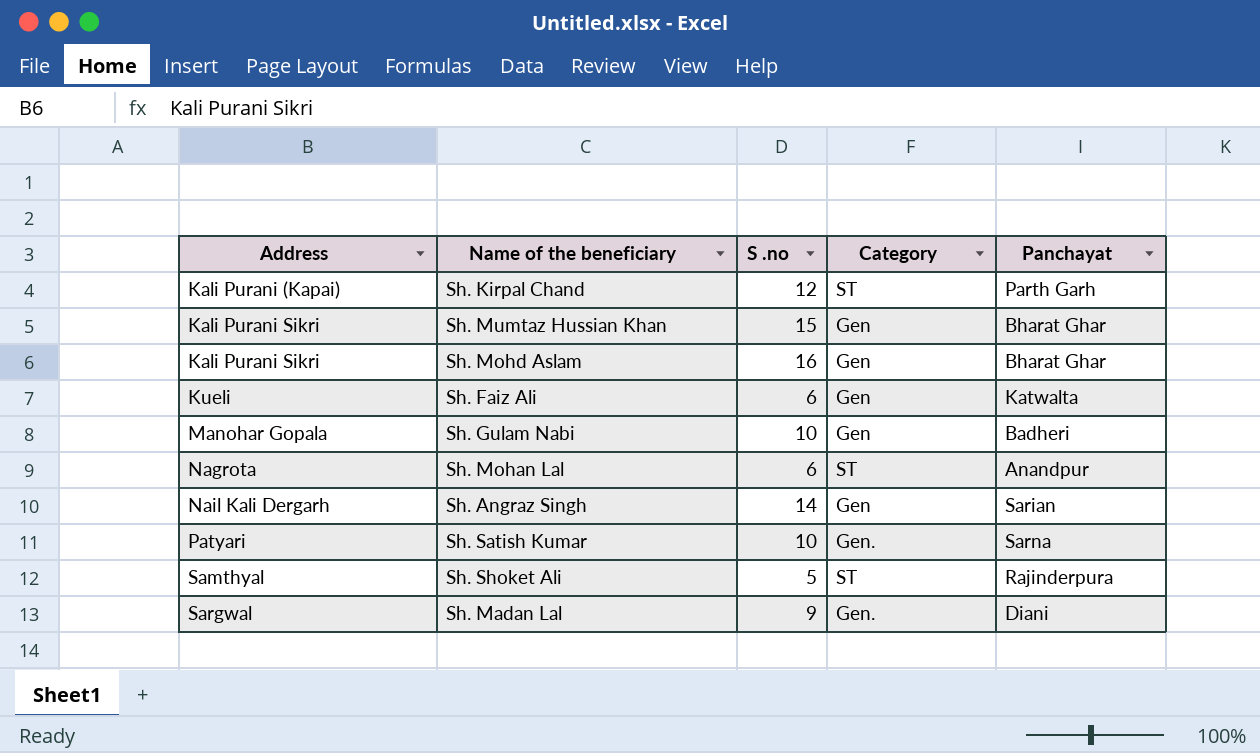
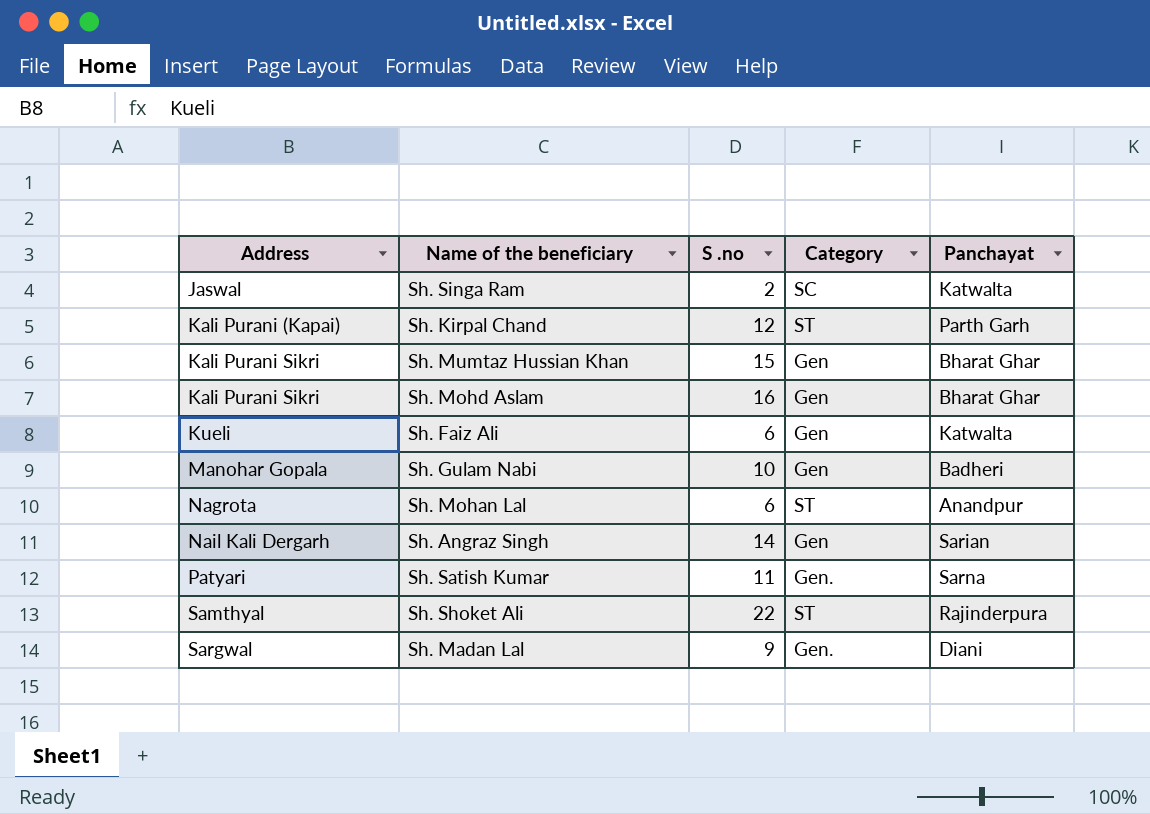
row Sh. Singa Ram: none -> Jaswal | 2 | SC | Katwalta
Sh. Satish Kumar | S .no: 10 -> 11
Sh. Shoket Ali | S .no: 5 -> 22

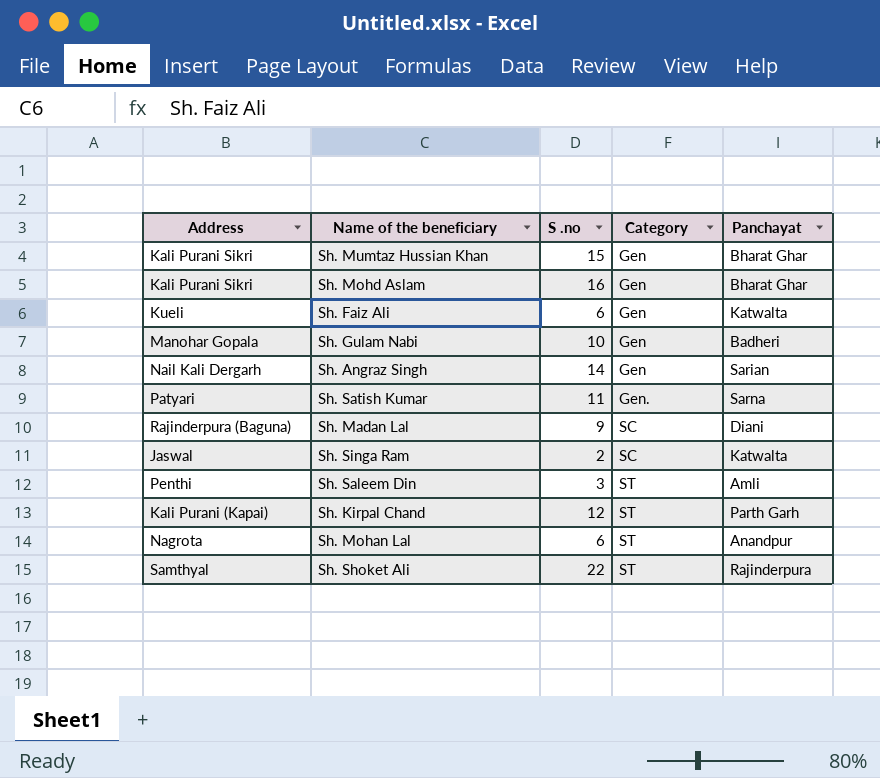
row order: Address ascending -> Category ascending
Sh. Madan Lal | Address: Sargwal -> Rajinderpura (Baguna)
Sh. Madan Lal | Category: Gen. -> SC
row Sh. Saleem Din: none -> Penthi | 3 | ST | Amli

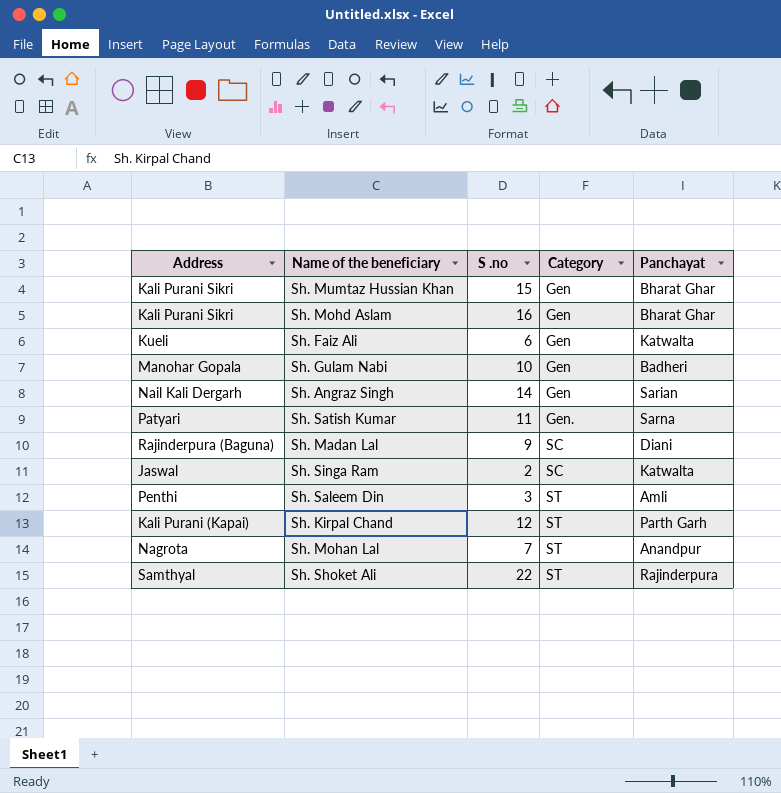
Sh. Mohan Lal | S .no: 6 -> 7

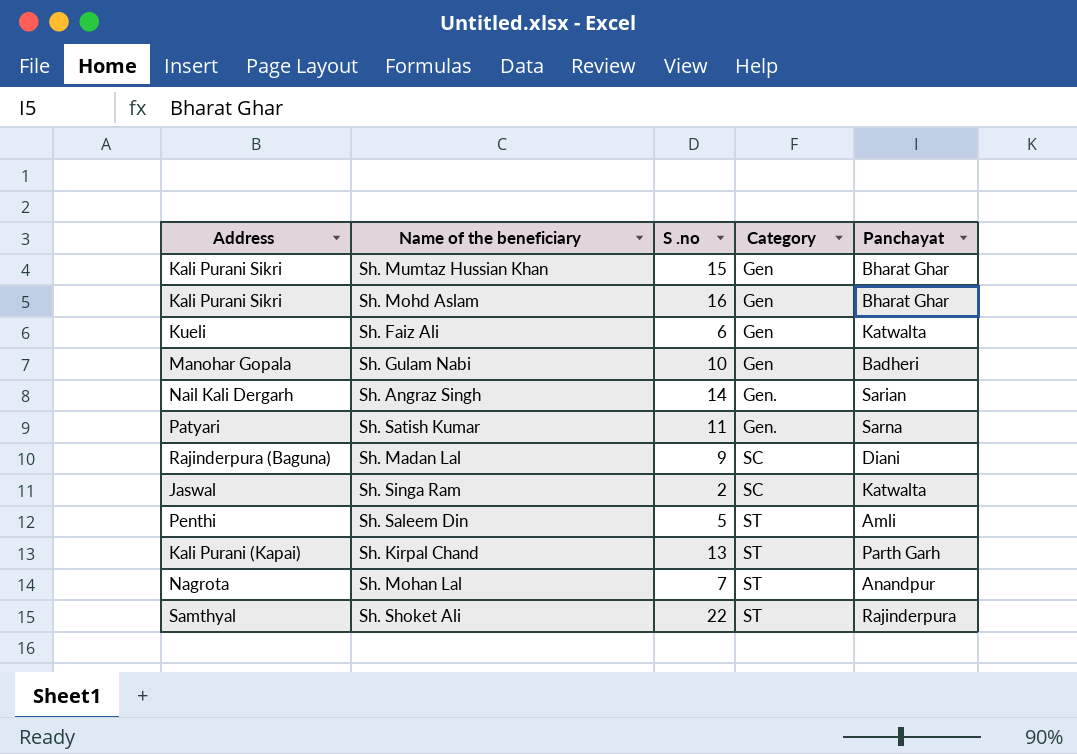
Sh. Angraz Singh | Category: Gen -> Gen.
Sh. Saleem Din | S .no: 3 -> 5
Sh. Kirpal Chand | S .no: 12 -> 13

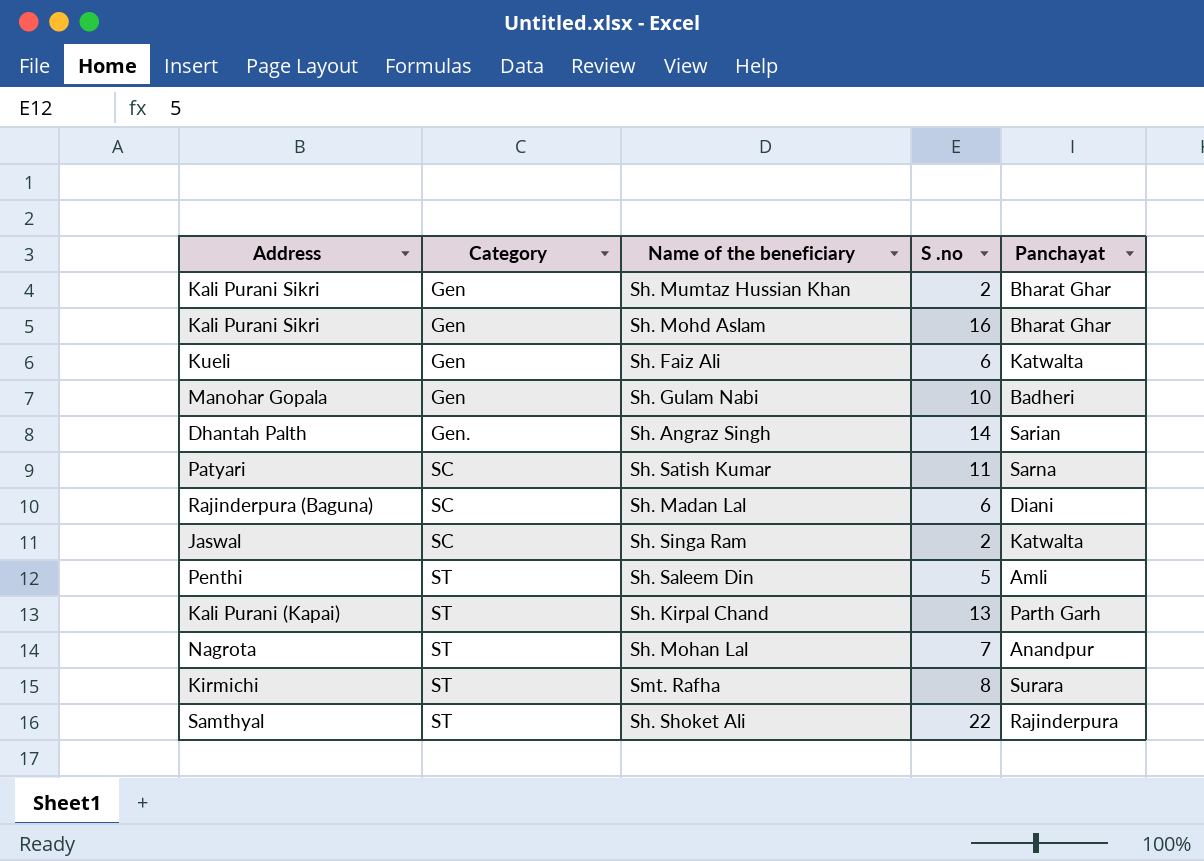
column Category | position: 4 -> 2
Sh. Mumtaz Hussian Khan | S .no: 15 -> 2
Sh. Angraz Singh | Address: Nail Kali Dergarh -> Dhantah Palth
Sh. Satish Kumar | Category: Gen. -> SC
Sh. Madan Lal | S .no: 9 -> 6
row Smt. Rafha: none -> Kirmichi | ST | 8 | Surara

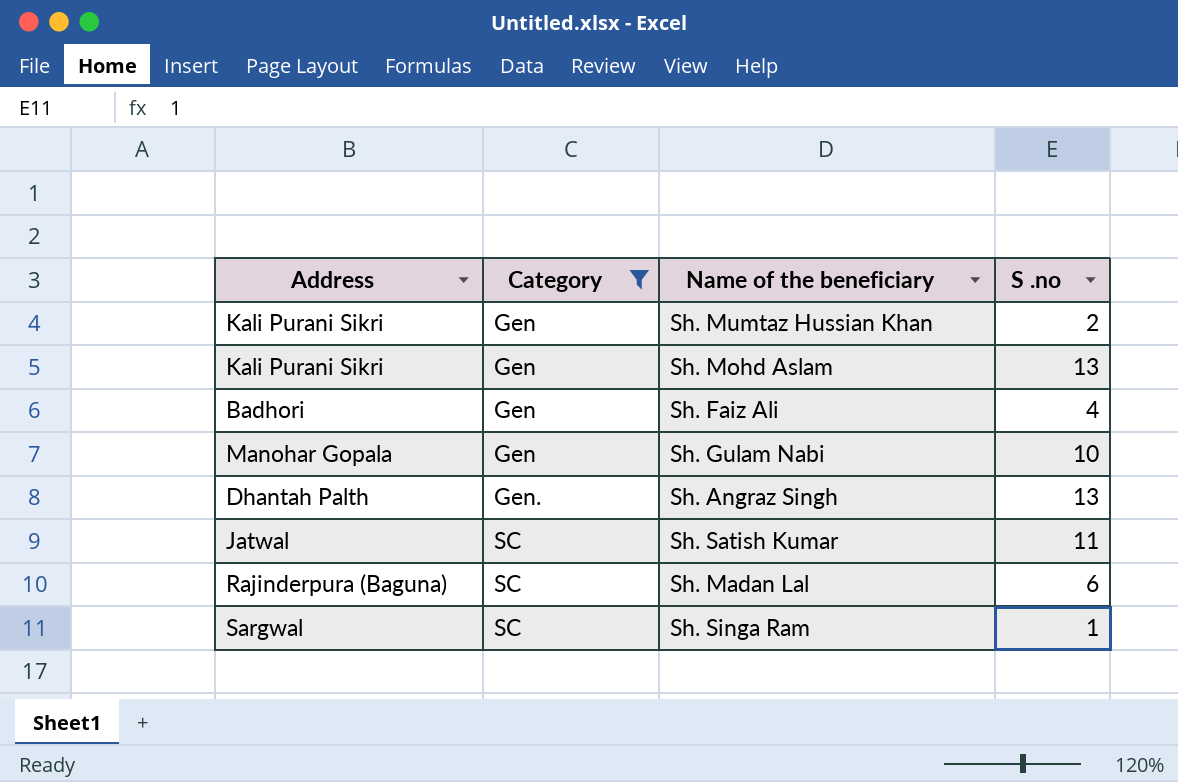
filter: none -> Category != ST
column Panchayat | position: 5 -> none
Sh. Mohd Aslam | S .no: 16 -> 13
Sh. Faiz Ali | Address: Kueli -> Badhori
Sh. Faiz Ali | S .no: 6 -> 4
Sh. Angraz Singh | S .no: 14 -> 13
Sh. Satish Kumar | Address: Patyari -> Jatwal
Sh. Singa Ram | Address: Jaswal -> Sargwal
Sh. Singa Ram | S .no: 2 -> 1

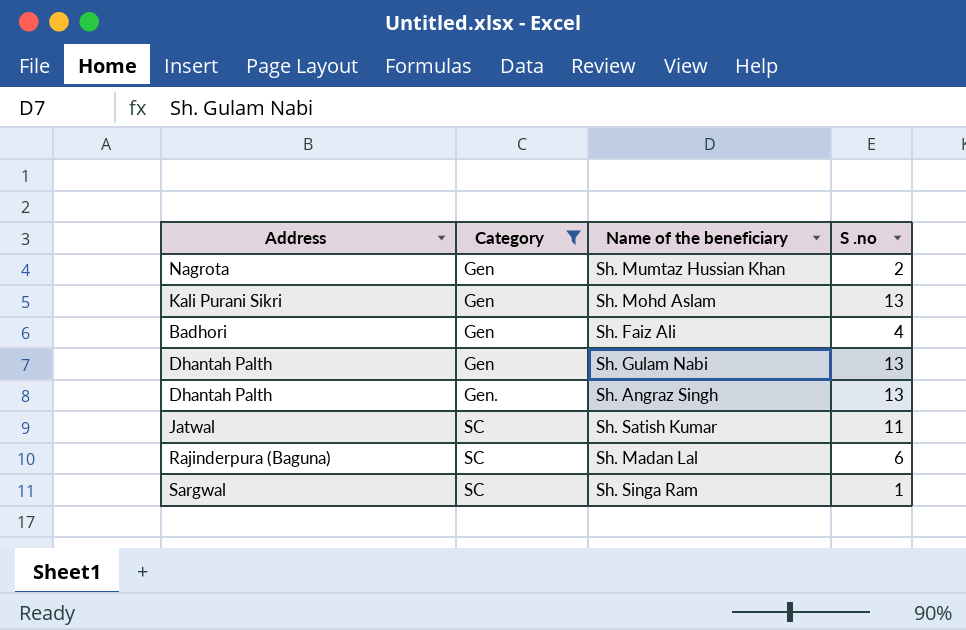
Sh. Mumtaz Hussian Khan | Address: Kali Purani Sikri -> Nagrota
Sh. Gulam Nabi | Address: Manohar Gopala -> Dhantah Palth
Sh. Gulam Nabi | S .no: 10 -> 13

